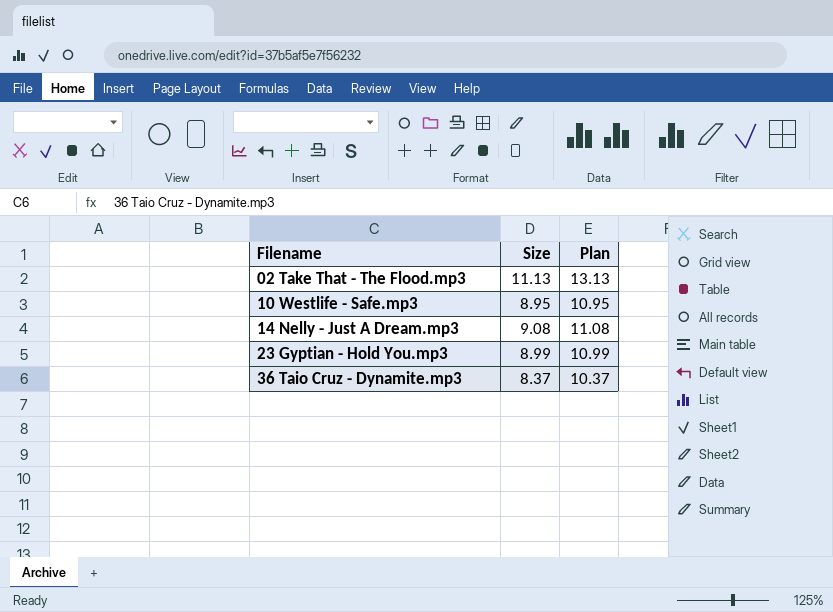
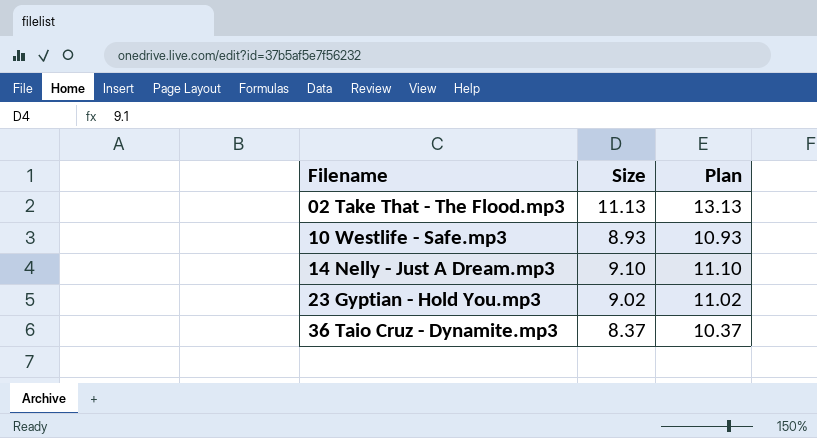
10 Westlife - Safe.mp3 | Size: 8.95 -> 8.93
10 Westlife - Safe.mp3 | Plan: 10.95 -> 10.93
14 Nelly - Just A Dream.mp3 | Size: 9.08 -> 9.10
14 Nelly - Just A Dream.mp3 | Plan: 11.08 -> 11.10
23 Gyptian - Hold You.mp3 | Size: 8.99 -> 9.02
23 Gyptian - Hold You.mp3 | Plan: 10.99 -> 11.02

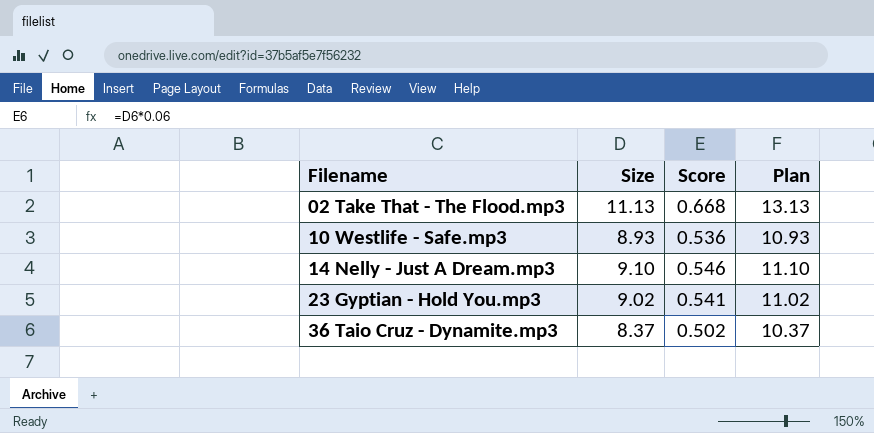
column Score | formula: none -> [Size] * 0.06

